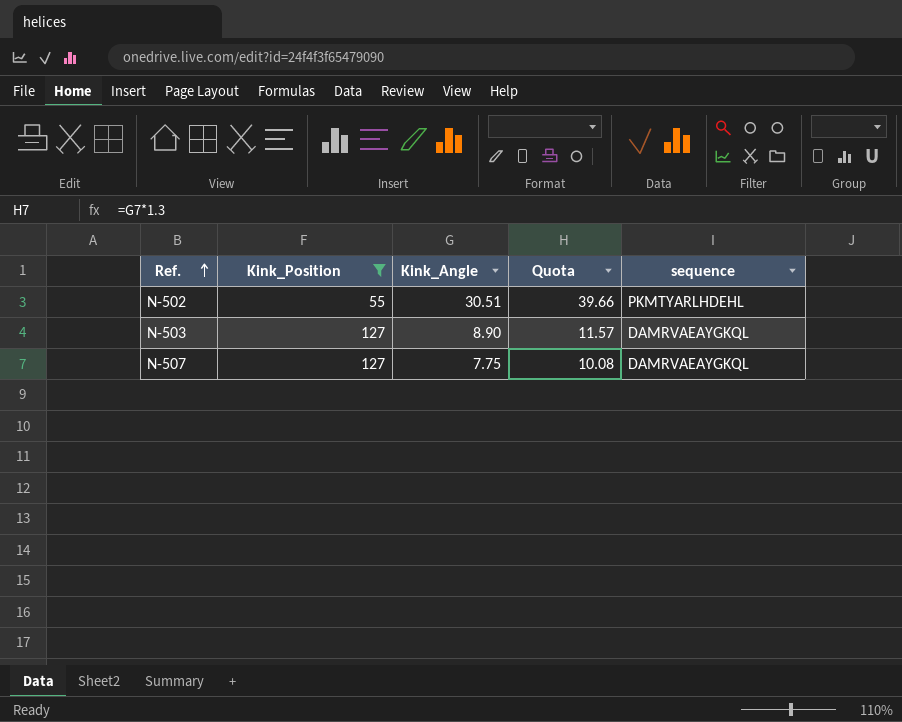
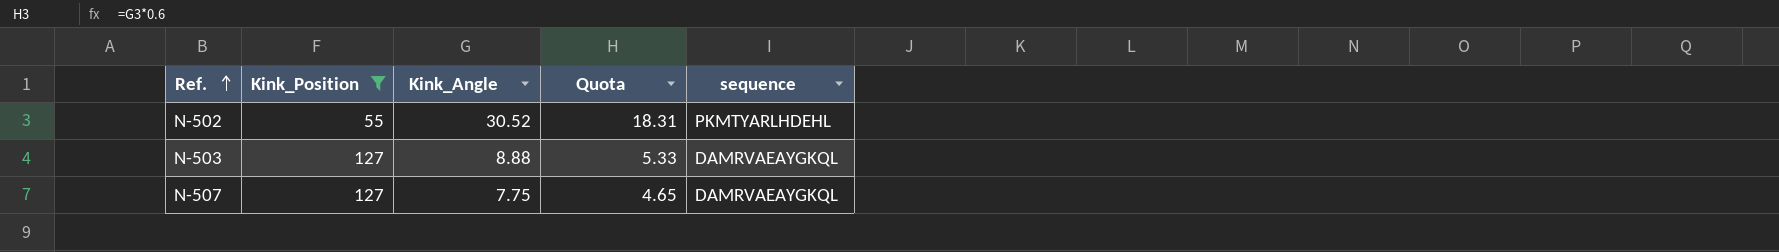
column Quota | formula: [Kink_Angle] * 1.3 -> [Kink_Angle] * 0.6
N-502 | Kink_Angle: 30.51 -> 30.52
N-503 | Kink_Angle: 8.90 -> 8.88

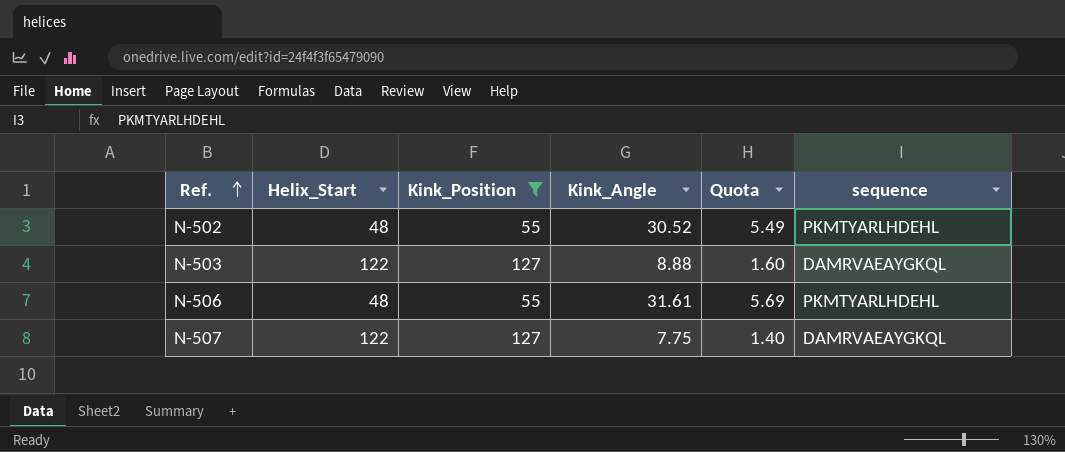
column Helix_Start | position: none -> 2
column Quota | formula: [Kink_Angle] * 0.6 -> [Kink_Angle] * 0.18
row N-506: none -> 48 | 55 | 31.61 | 5.69 | PKMTYARLHDEHL

